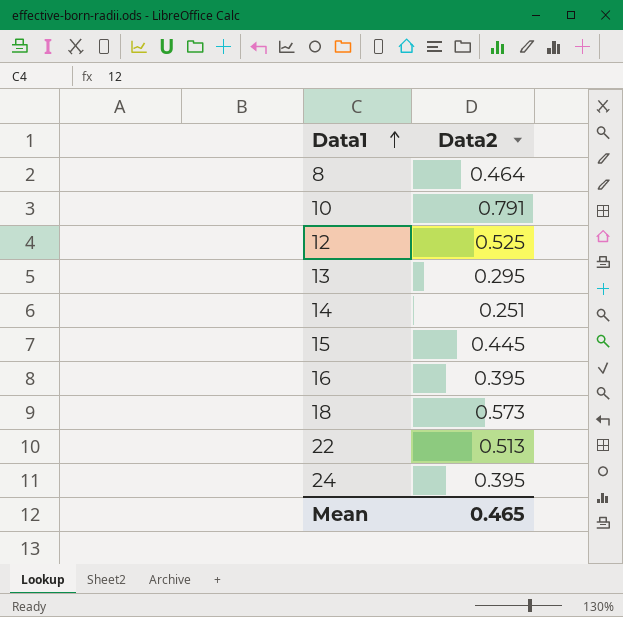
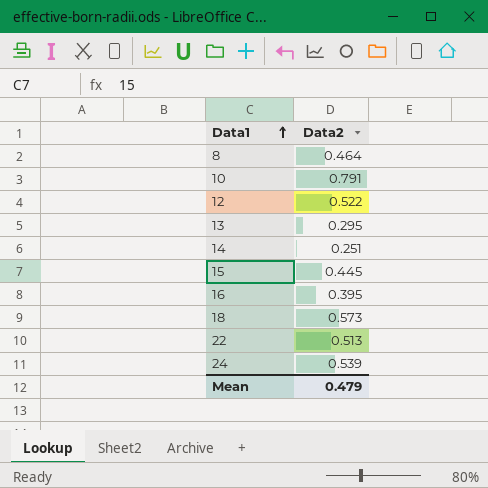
12 | Data2: 0.525 -> 0.522
24 | Data2: 0.395 -> 0.539
Mean | Data2: 0.465 -> 0.479

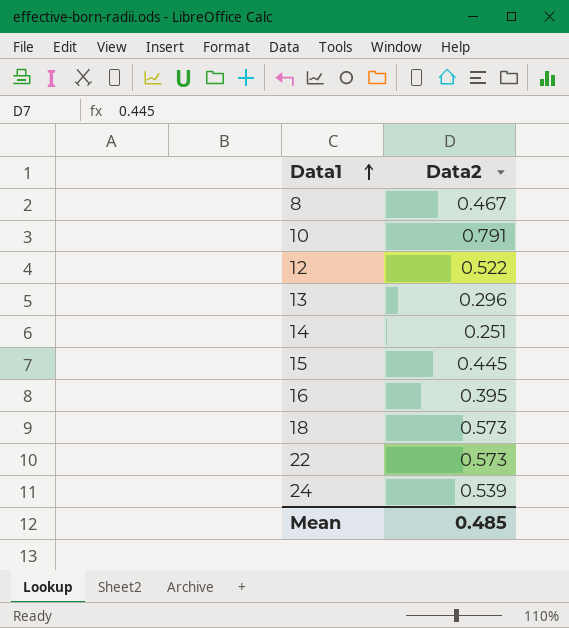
8 | Data2: 0.464 -> 0.467
13 | Data2: 0.295 -> 0.296
22 | Data2: 0.513 -> 0.573
Mean | Data2: 0.479 -> 0.485

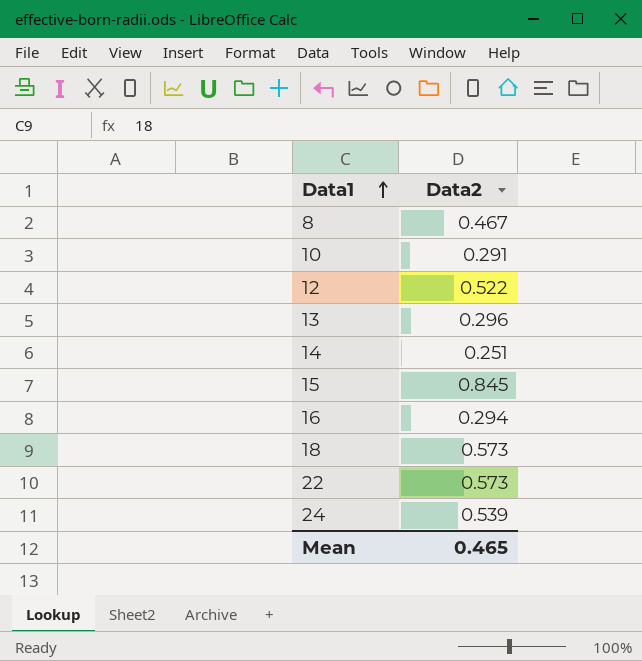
10 | Data2: 0.791 -> 0.291
15 | Data2: 0.445 -> 0.845
16 | Data2: 0.395 -> 0.294
Mean | Data2: 0.485 -> 0.465

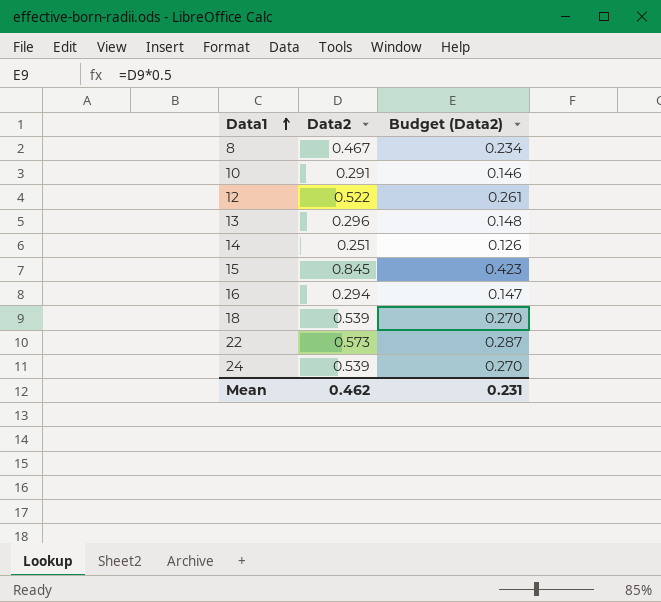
column Budget (Data2) | formula: none -> [Data2] * 0.5
18 | Data2: 0.573 -> 0.539
Mean | Data2: 0.465 -> 0.462

